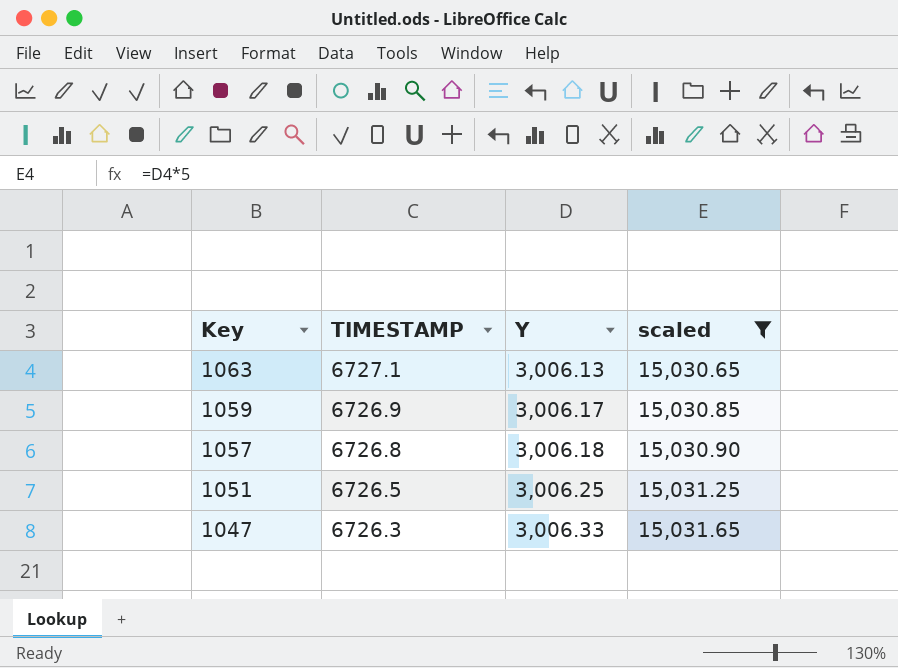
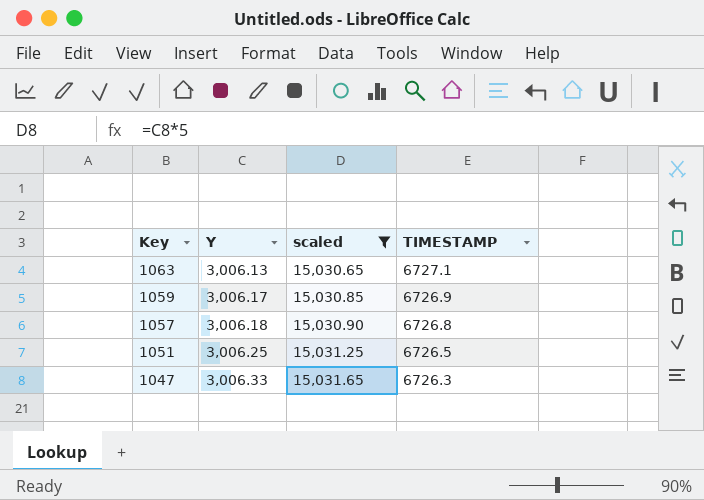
column TIMESTAMP | position: 2 -> 4

